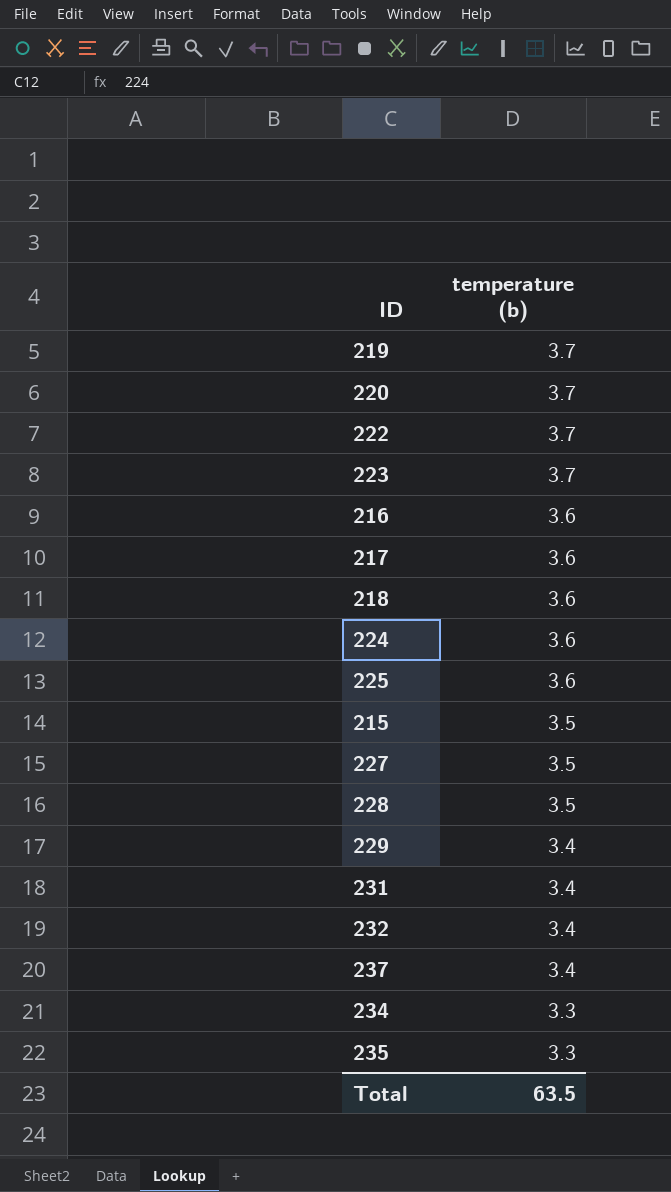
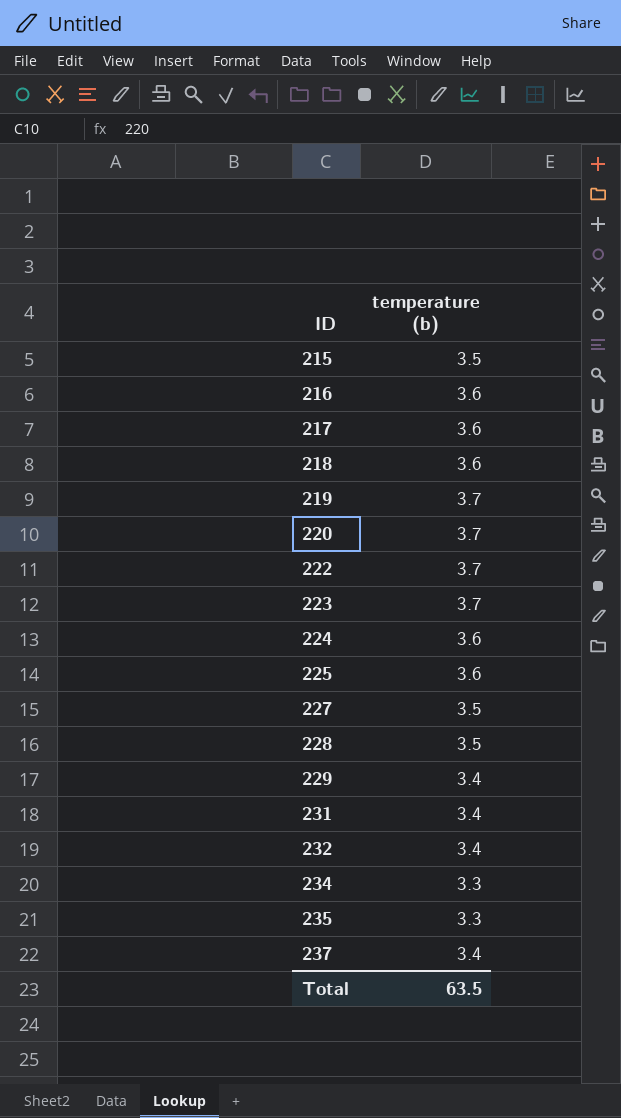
row order: temperature (b) descending -> ID ascending

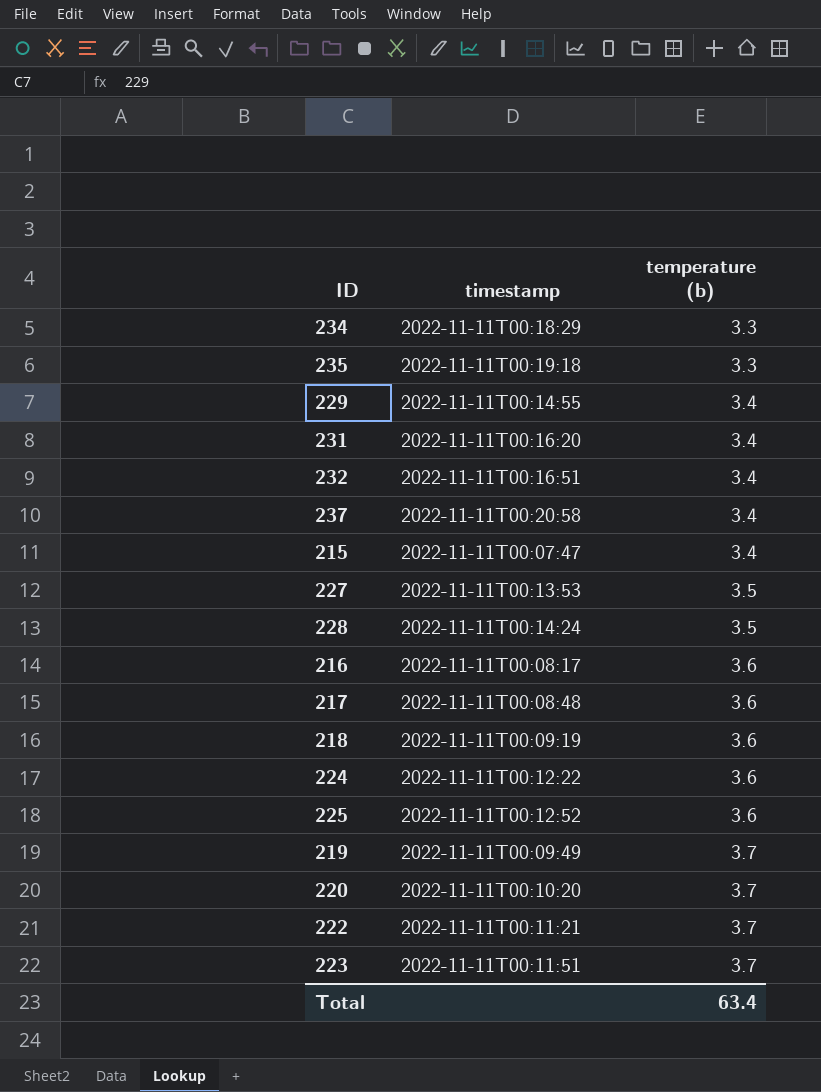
row order: ID ascending -> temperature (b) ascending
column timestamp | position: none -> 2
215 | temperature (b): 3.5 -> 3.4
Total | temperature (b): 63.5 -> 63.4

